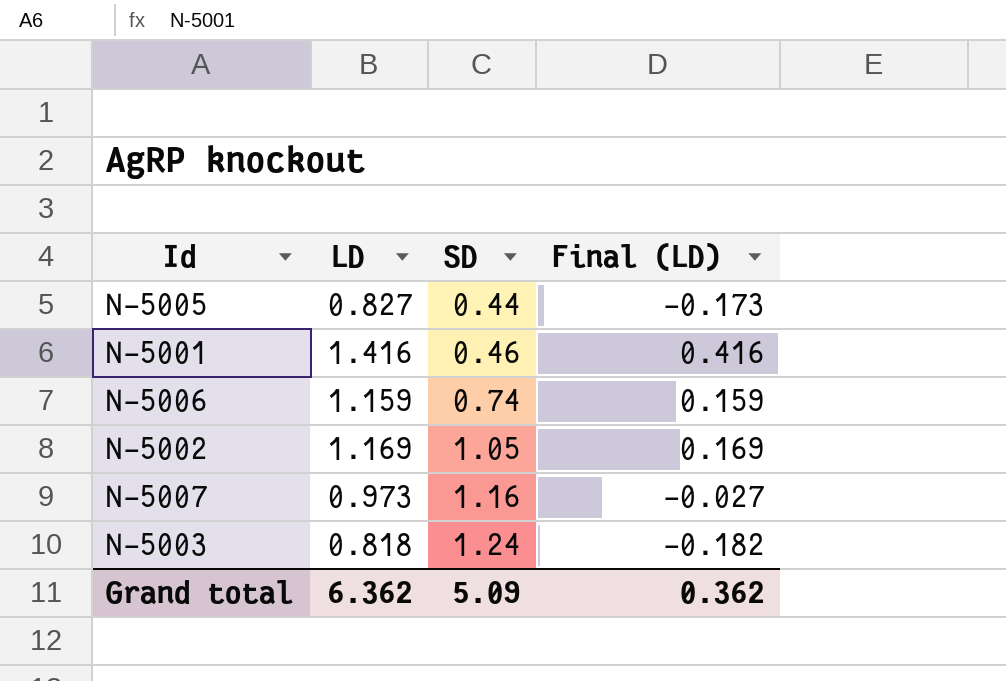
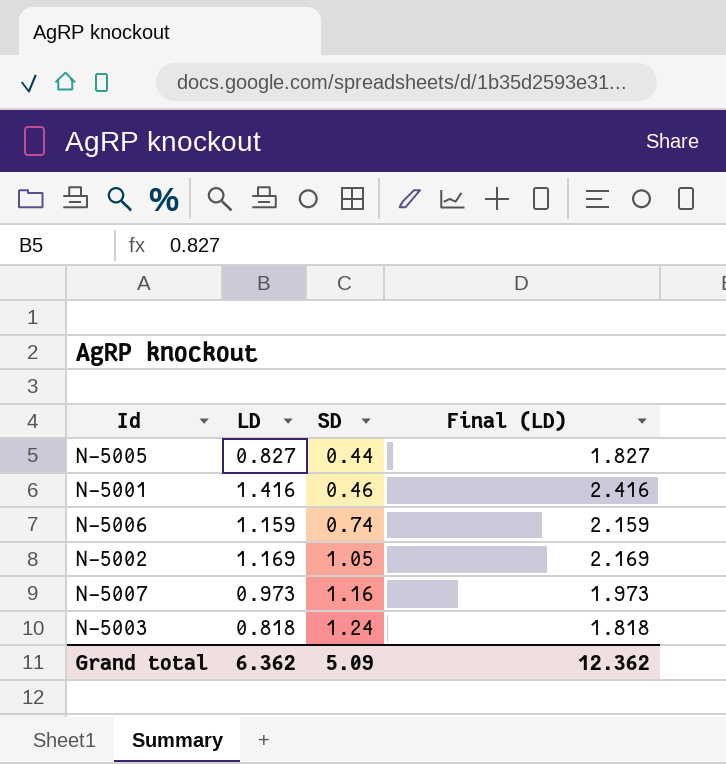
column Final (LD) | formula: [LD] - 1 -> [LD] + 1
Grand total | Final (LD): 0.362 -> 12.362

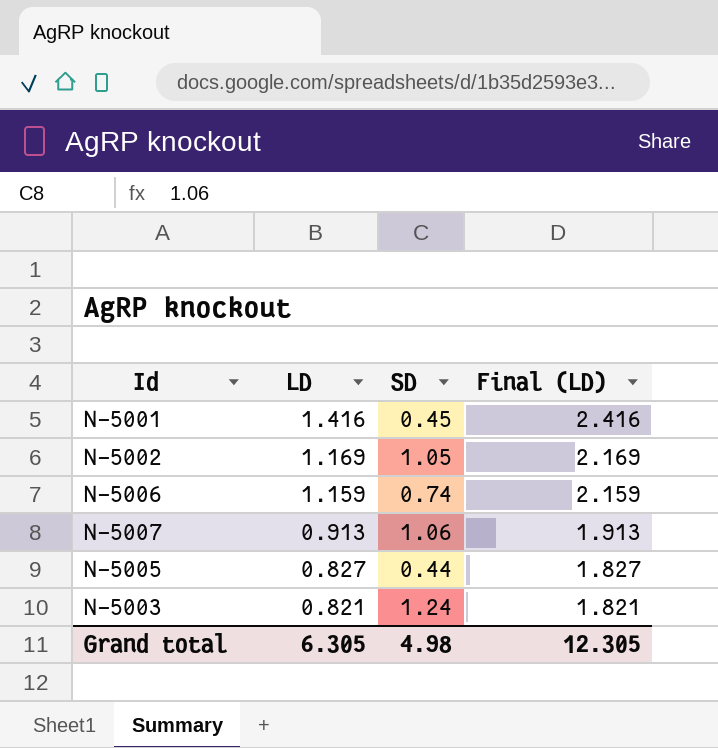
row order: SD ascending -> LD descending
N-5001 | SD: 0.46 -> 0.45
N-5007 | LD: 0.973 -> 0.913
N-5007 | SD: 1.16 -> 1.06
N-5007 | Final (LD): 1.973 -> 1.913
N-5003 | LD: 0.818 -> 0.821
N-5003 | Final (LD): 1.818 -> 1.821
Grand total | LD: 6.362 -> 6.305
Grand total | SD: 5.09 -> 4.98
Grand total | Final (LD): 12.362 -> 12.305

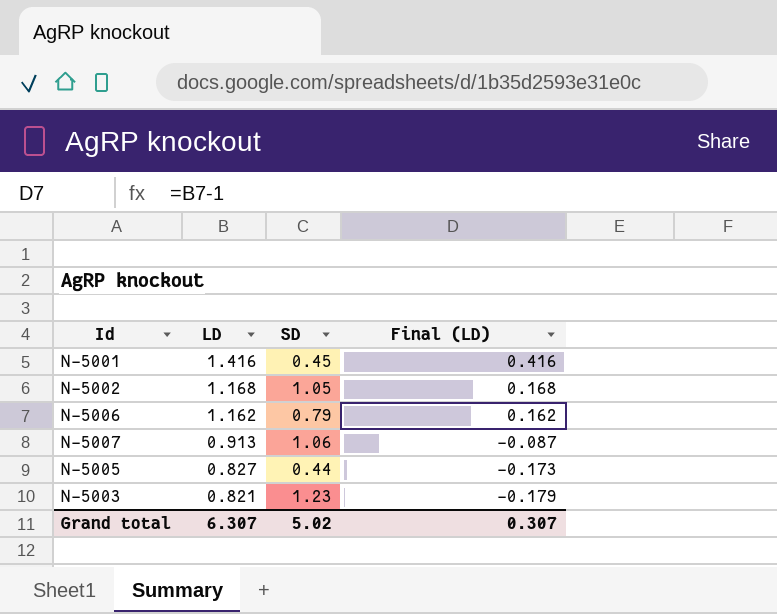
column Final (LD) | formula: [LD] + 1 -> [LD] - 1
N-5002 | LD: 1.169 -> 1.168
N-5006 | LD: 1.159 -> 1.162
N-5006 | SD: 0.74 -> 0.79
N-5003 | SD: 1.24 -> 1.23
Grand total | LD: 6.305 -> 6.307
Grand total | SD: 4.98 -> 5.02
Grand total | Final (LD): 12.305 -> 0.307

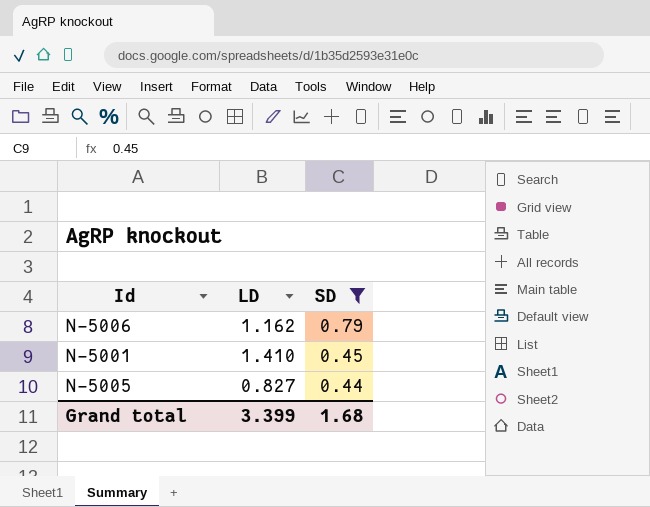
filter: none -> SD <= 0.79
row order: LD descending -> SD descending
column Final (LD) | formula: [LD] - 1 -> none
N-5001 | LD: 1.416 -> 1.410
Grand total | LD: 6.307 -> 3.399
Grand total | SD: 5.02 -> 1.68

